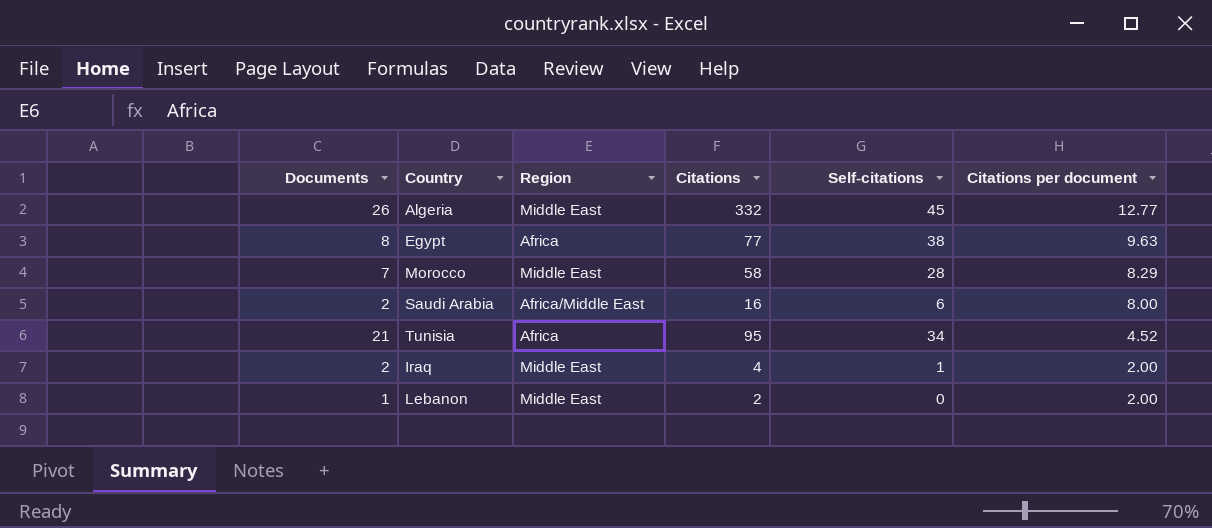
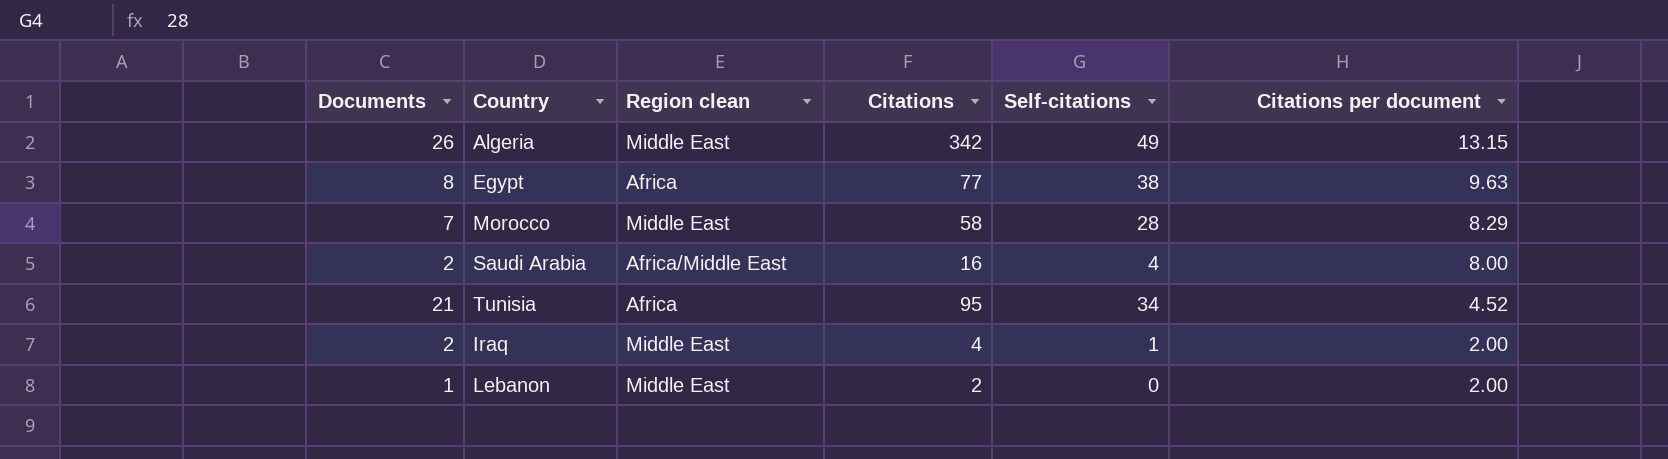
column name: Region -> Region clean
Algeria | Citations: 332 -> 342
Algeria | Self-citations: 45 -> 49
Algeria | Citations per document: 12.77 -> 13.15
Saudi Arabia | Self-citations: 6 -> 4

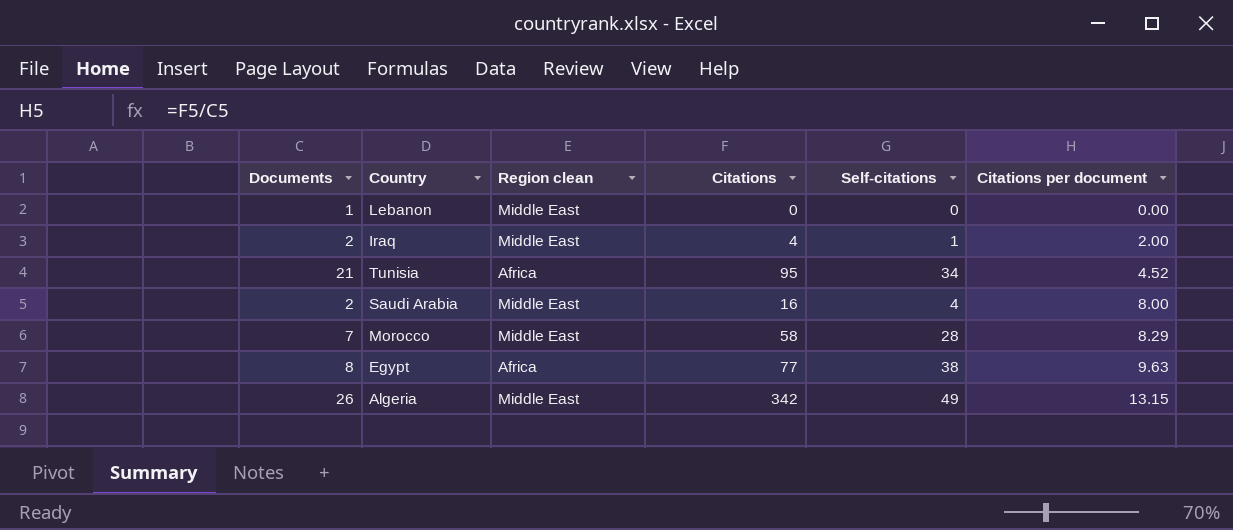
row order: Citations per document descending -> Citations per document ascending
Lebanon | Citations: 2 -> 0
Lebanon | Citations per document: 2.00 -> 0.00
Saudi Arabia | Region clean: Africa/Middle East -> Middle East

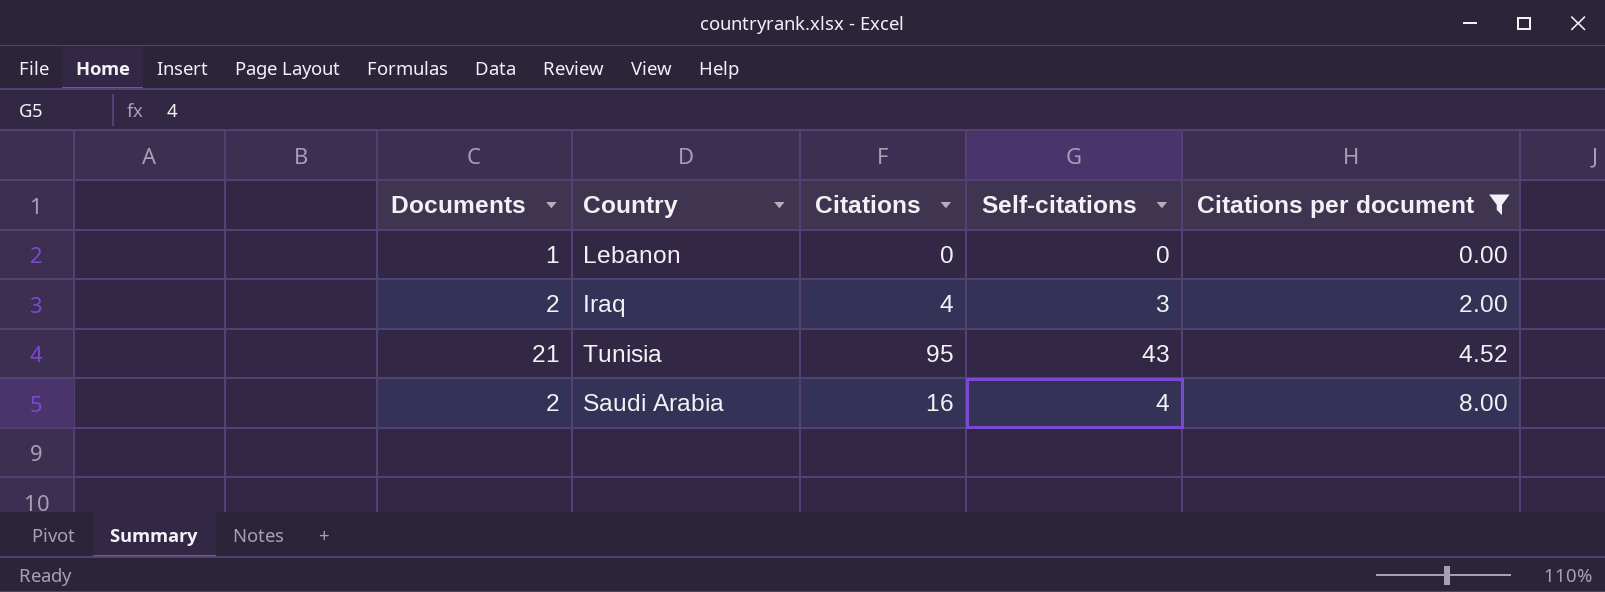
filter: none -> Citations per document <= 8.00
column Region clean | position: 3 -> none
Iraq | Self-citations: 1 -> 3
Tunisia | Self-citations: 34 -> 43

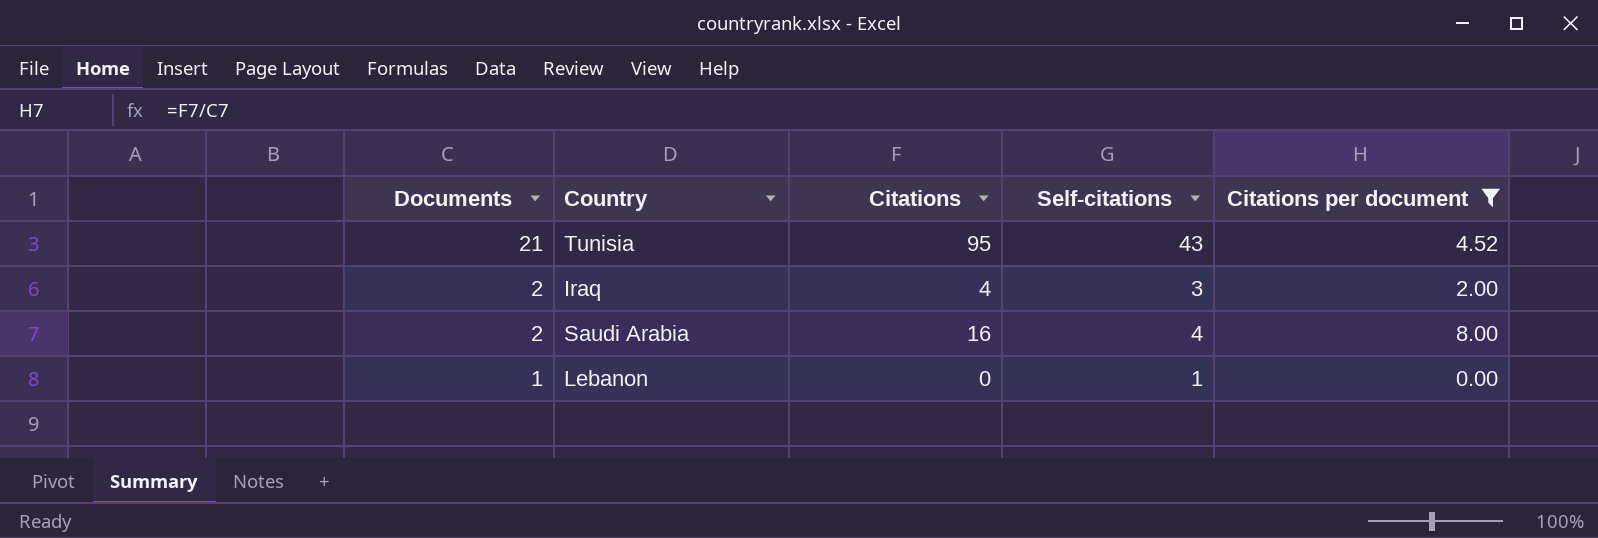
row order: Citations per document ascending -> Documents descending
Lebanon | Self-citations: 0 -> 1

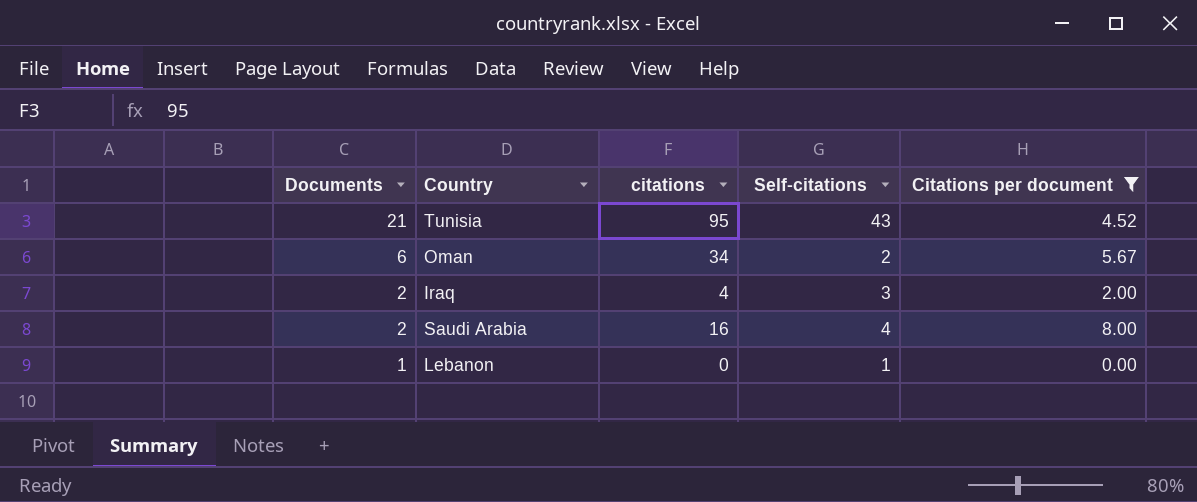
column name: Citations -> citations
row Oman: none -> 6 | 34 | 2 | 5.67

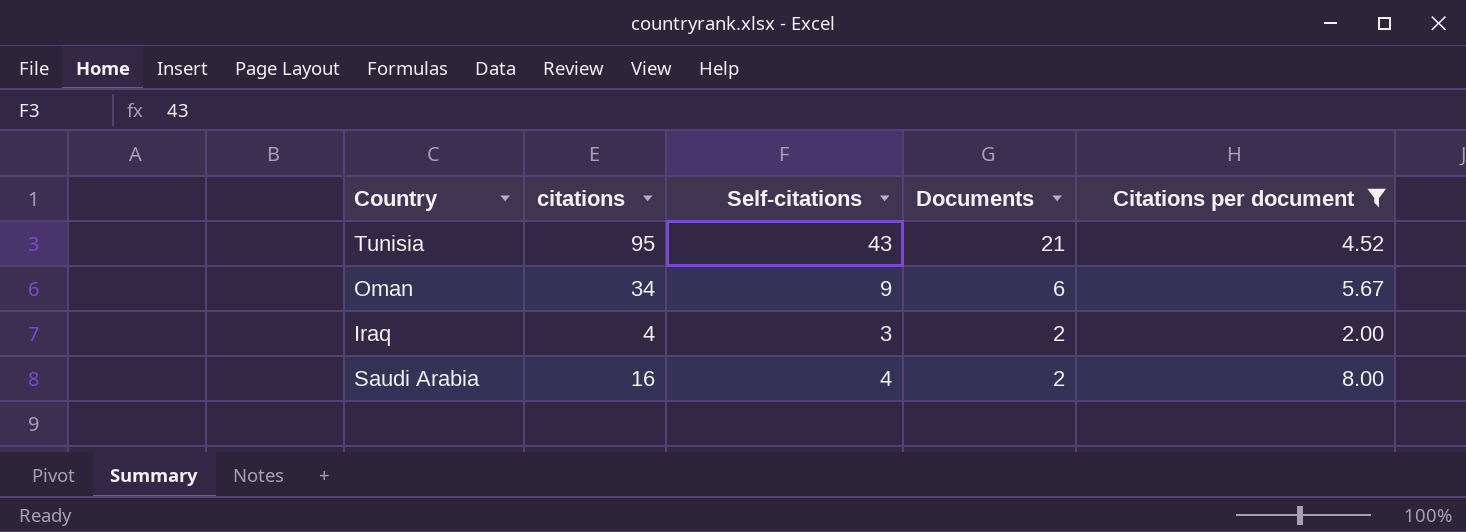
column Documents | position: 1 -> 4
row Lebanon: 1 | 0 | 1 | 0.00 -> none
Oman | Self-citations: 2 -> 9

